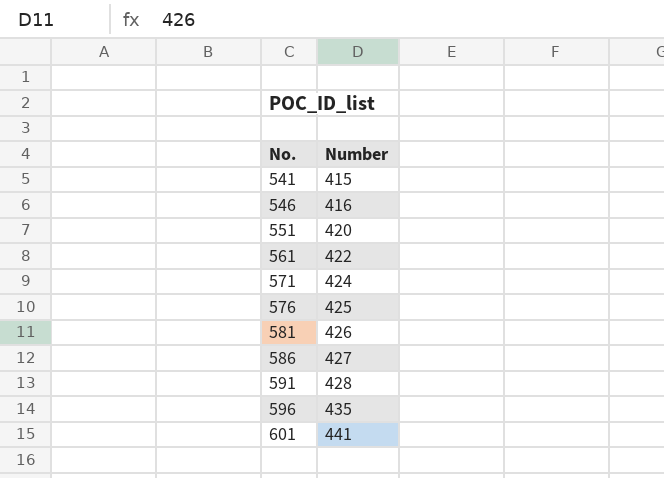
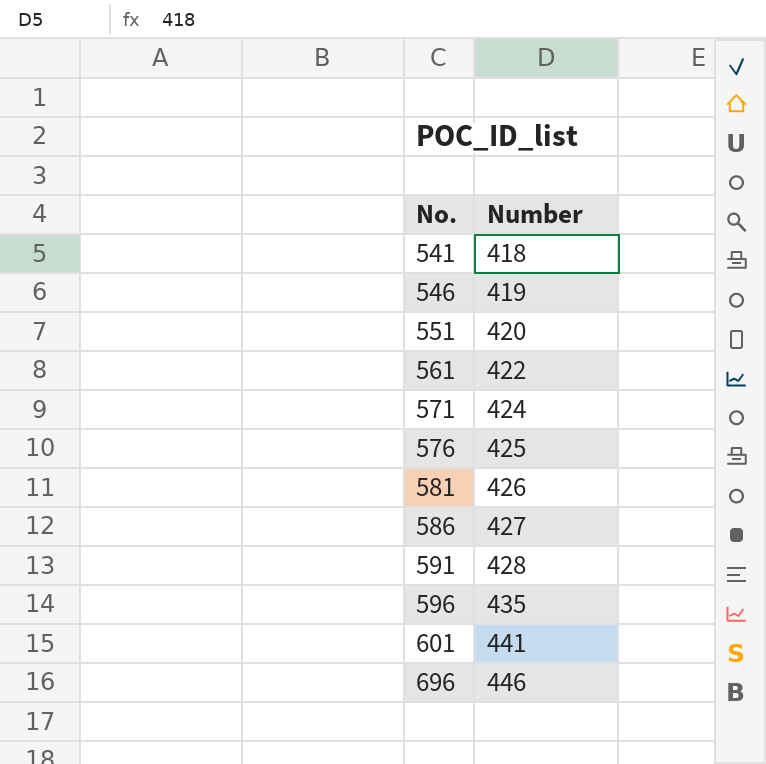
541 | Number: 415 -> 418
546 | Number: 416 -> 419
row 696: none -> 446

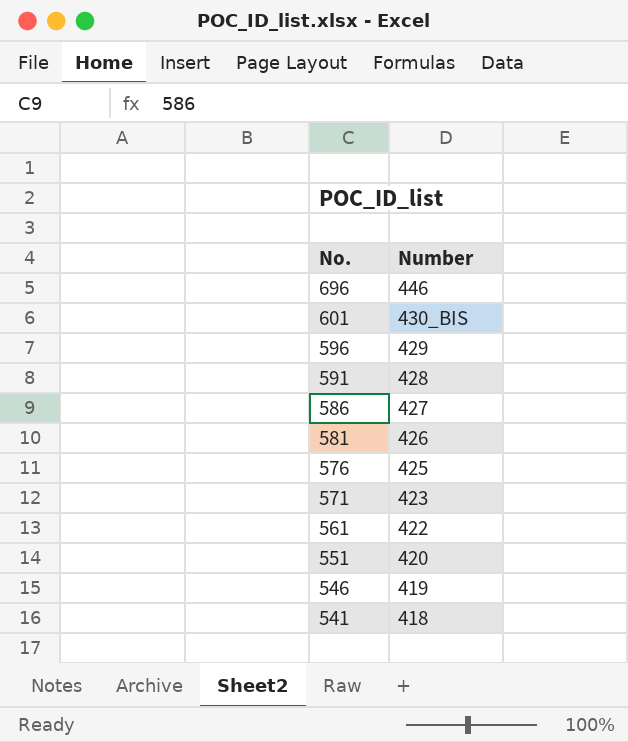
row order: No. ascending -> No. descending
601 | Number: 441 -> 430_BIS
596 | Number: 435 -> 429
571 | Number: 424 -> 423

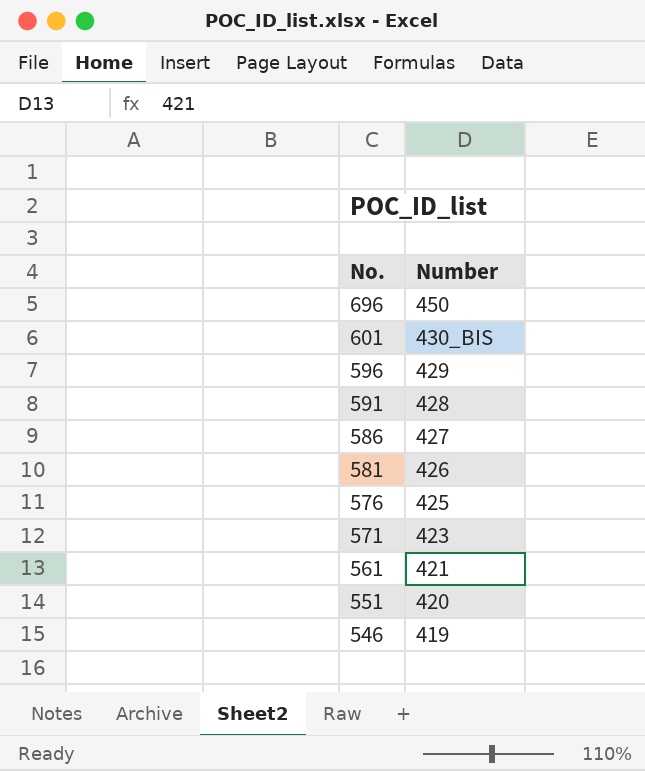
row 541: 418 -> none
696 | Number: 446 -> 450
561 | Number: 422 -> 421

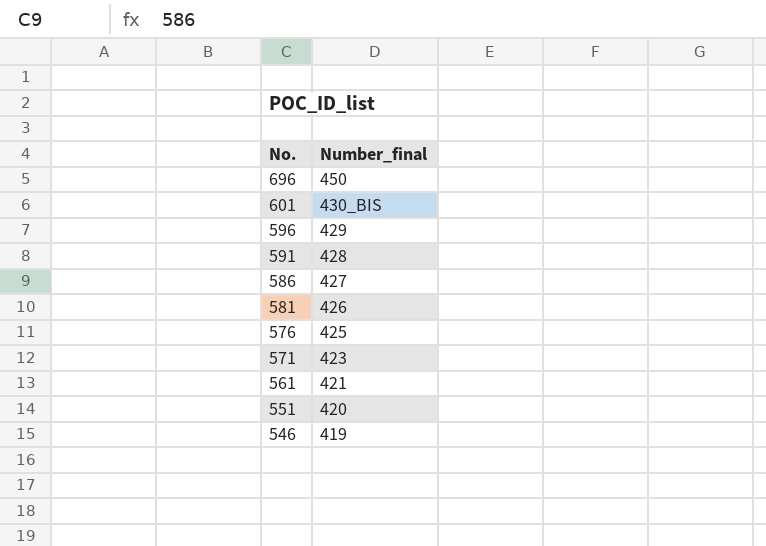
column name: Number -> Number_final

